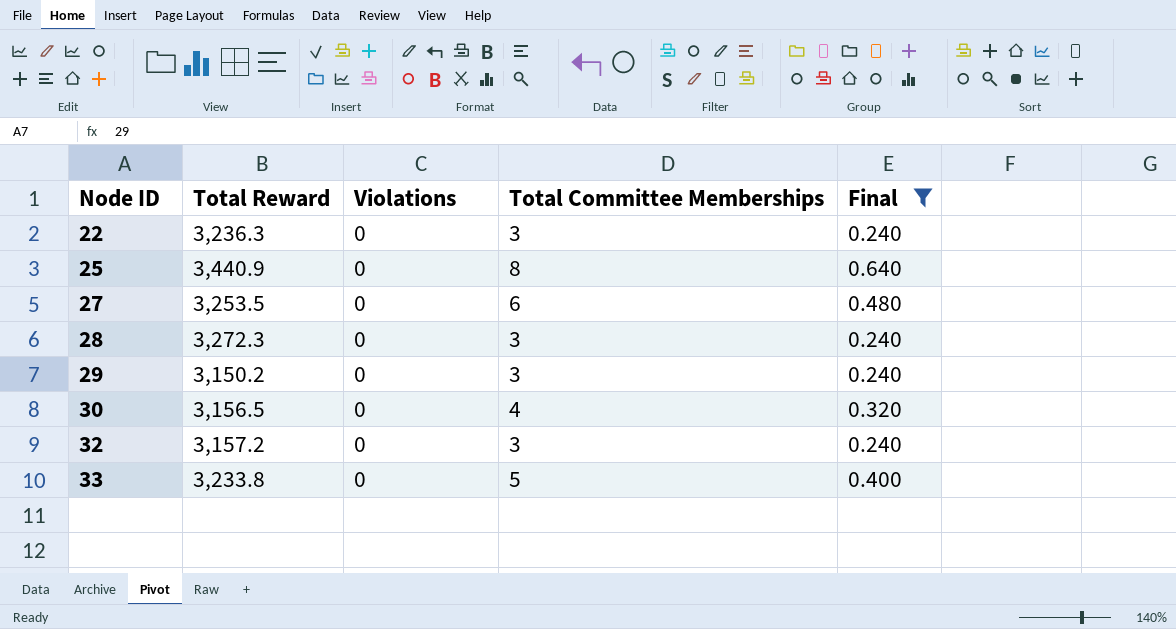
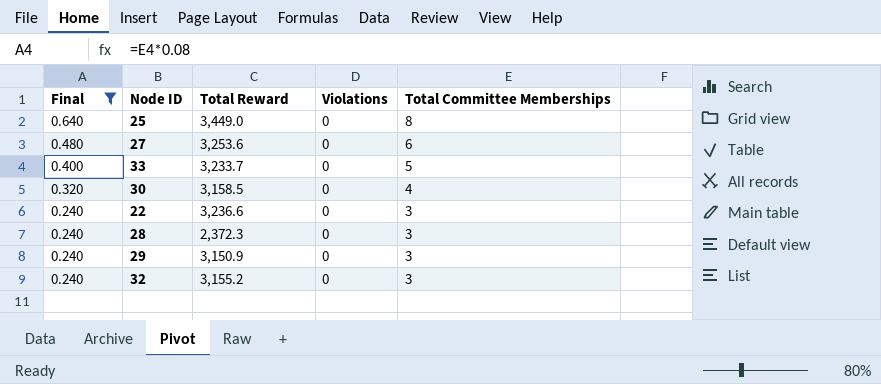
row order: Node ID ascending -> Final descending
column Final | position: 5 -> 1
25 | Total Reward: 3,440.9 -> 3,449.0
27 | Total Reward: 3,253.5 -> 3,253.6
33 | Total Reward: 3,233.8 -> 3,233.7
30 | Total Reward: 3,156.5 -> 3,158.5
22 | Total Reward: 3,236.3 -> 3,236.6
28 | Total Reward: 3,272.3 -> 2,372.3
29 | Total Reward: 3,150.2 -> 3,150.9
32 | Total Reward: 3,157.2 -> 3,155.2

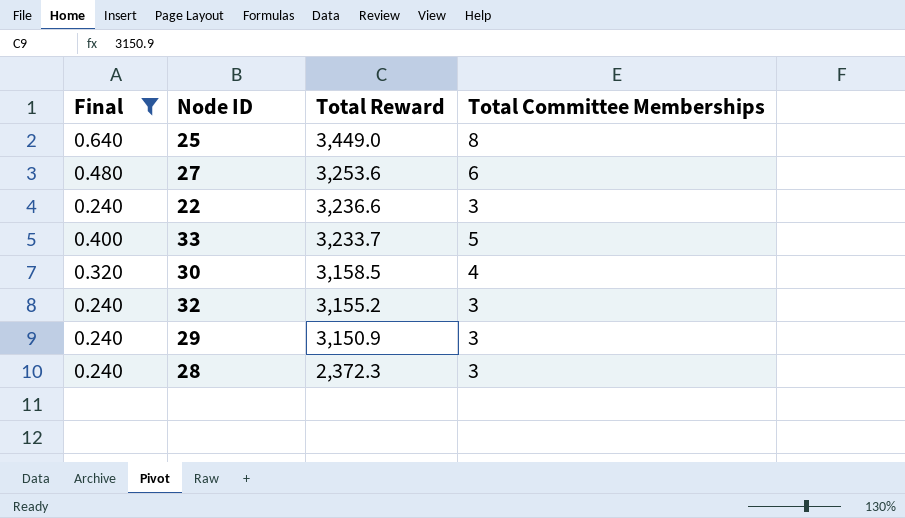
row order: Final descending -> Total Reward descending
column Violations | position: 4 -> none

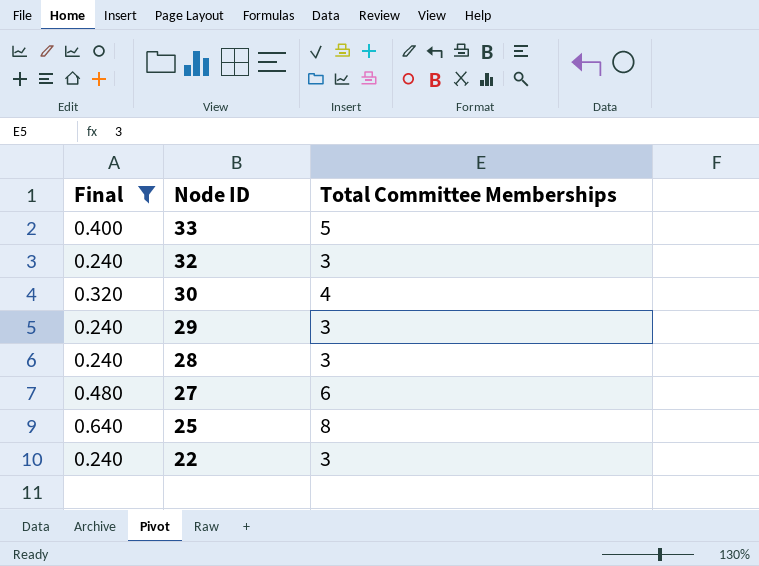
row order: Total Reward descending -> Node ID descending
column Total Reward | position: 3 -> none

